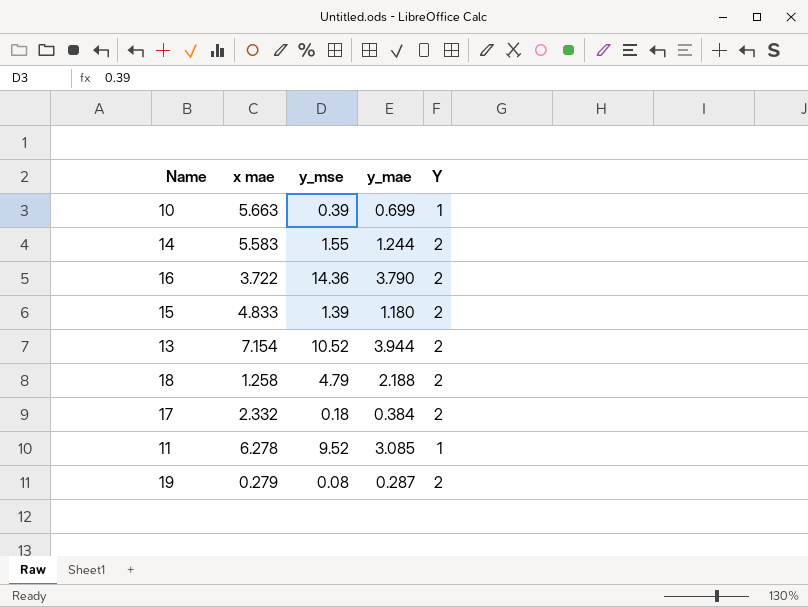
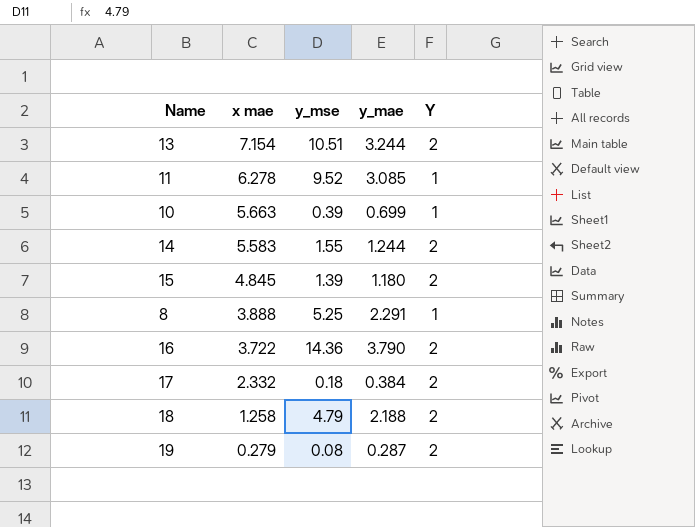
row order: none -> x mae descending
13 | y_mse: 10.52 -> 10.51
13 | y_mae: 3.944 -> 3.244
15 | x mae: 4.833 -> 4.845
row 8: none -> 3.888 | 5.25 | 2.291 | 1

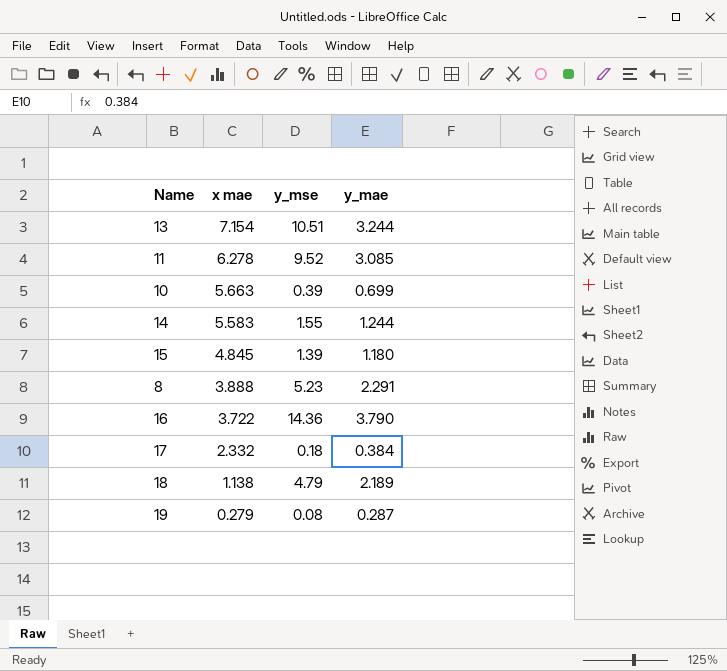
column Y | position: 5 -> none
8 | y_mse: 5.25 -> 5.23
18 | x mae: 1.258 -> 1.138
18 | y_mae: 2.188 -> 2.189

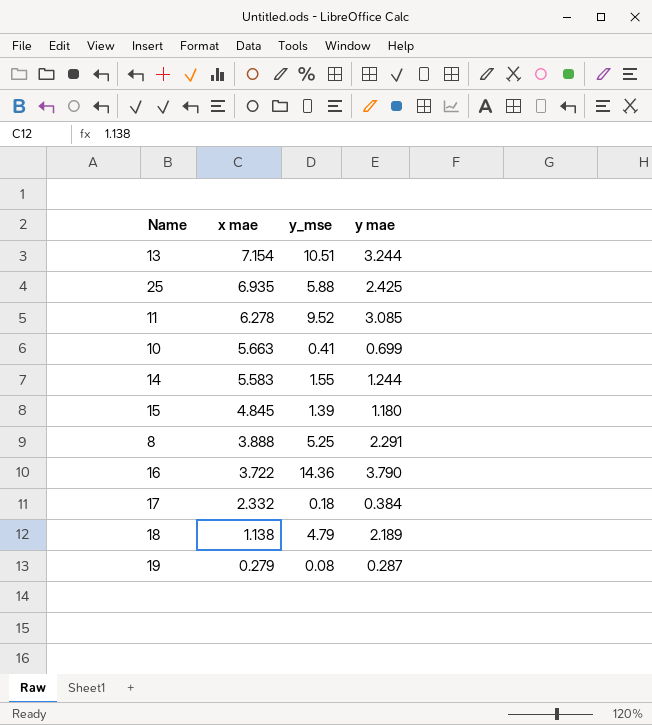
column name: y_mae -> y mae
row 25: none -> 6.935 | 5.88 | 2.425
10 | y_mse: 0.39 -> 0.41
8 | y_mse: 5.23 -> 5.25

